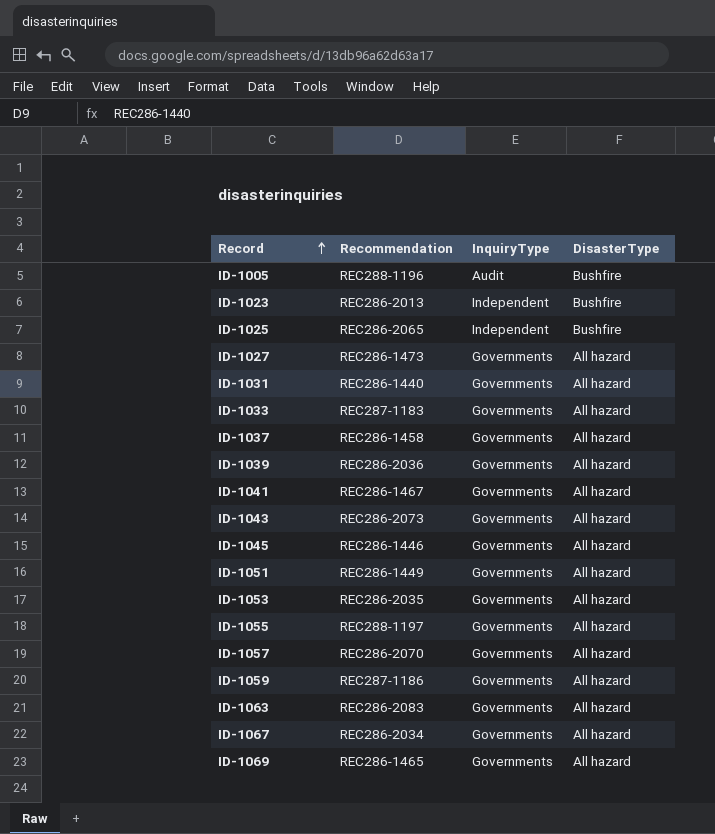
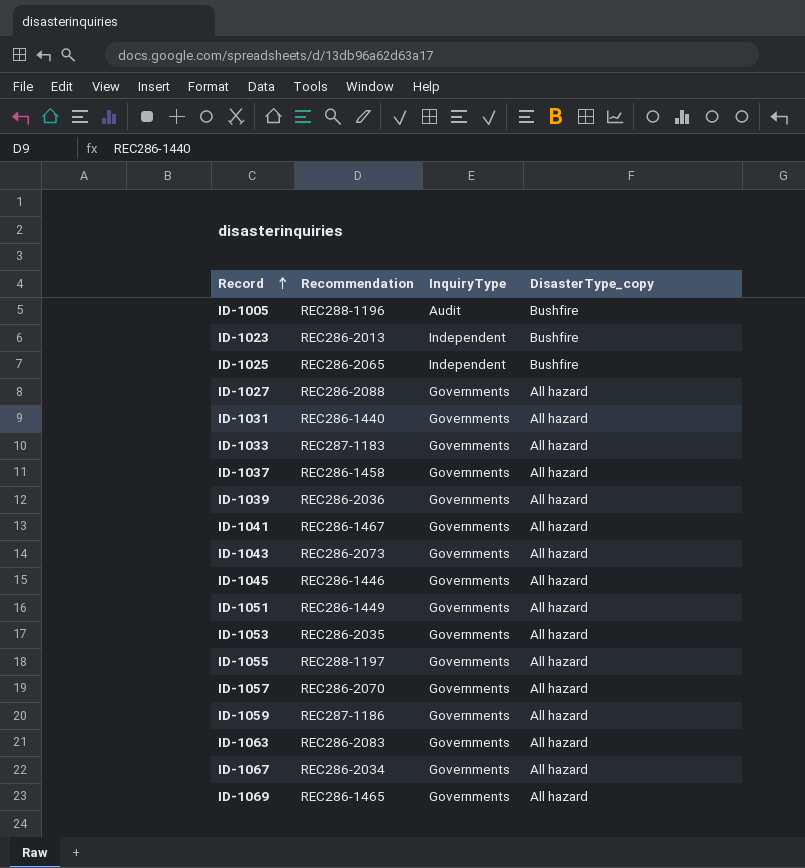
column name: DisasterType -> DisasterType_copy
ID-1027 | Recommendation: REC286-1473 -> REC286-2088

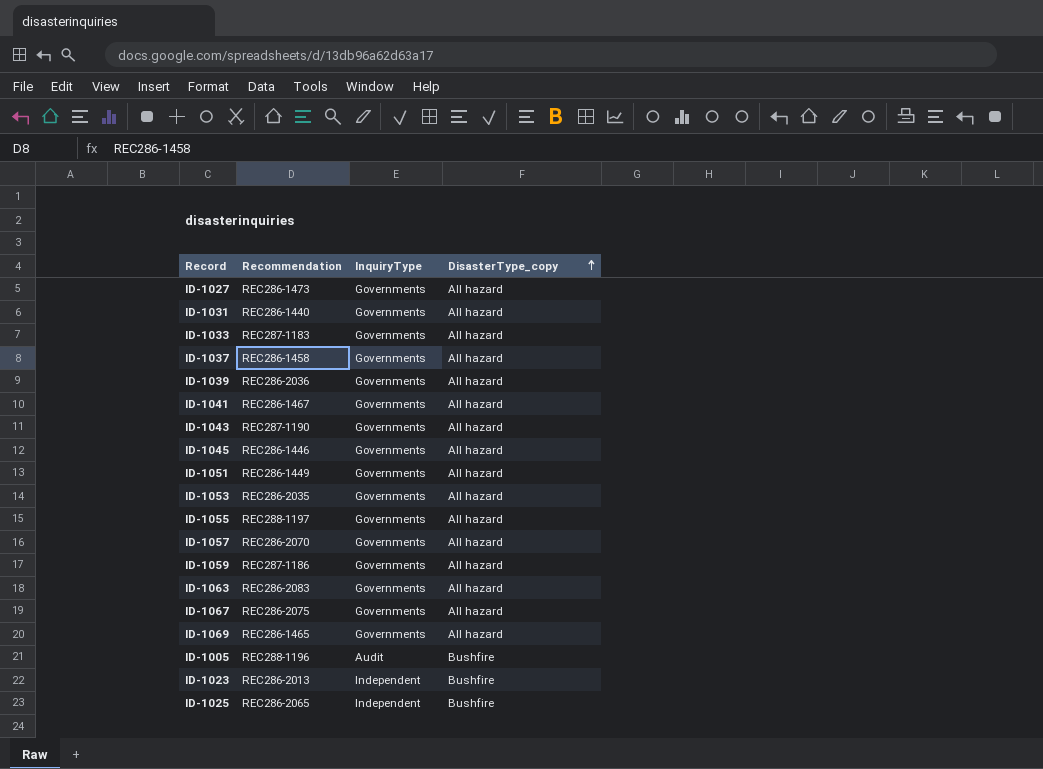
row order: Record ascending -> DisasterType_copy ascending
ID-1027 | Recommendation: REC286-2088 -> REC286-1473
ID-1043 | Recommendation: REC286-2073 -> REC287-1190
ID-1067 | Recommendation: REC286-2034 -> REC286-2075

